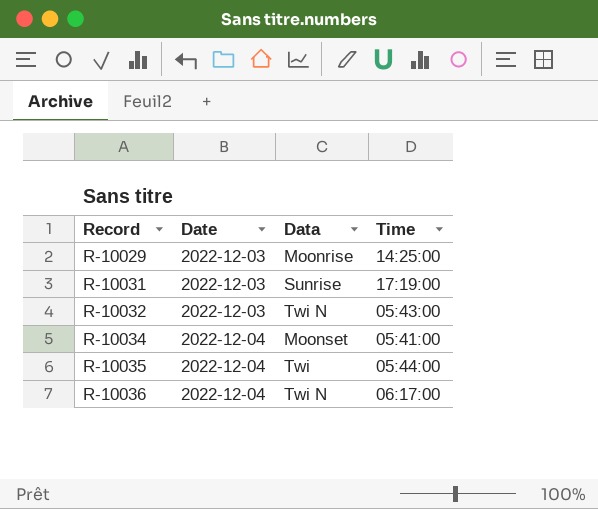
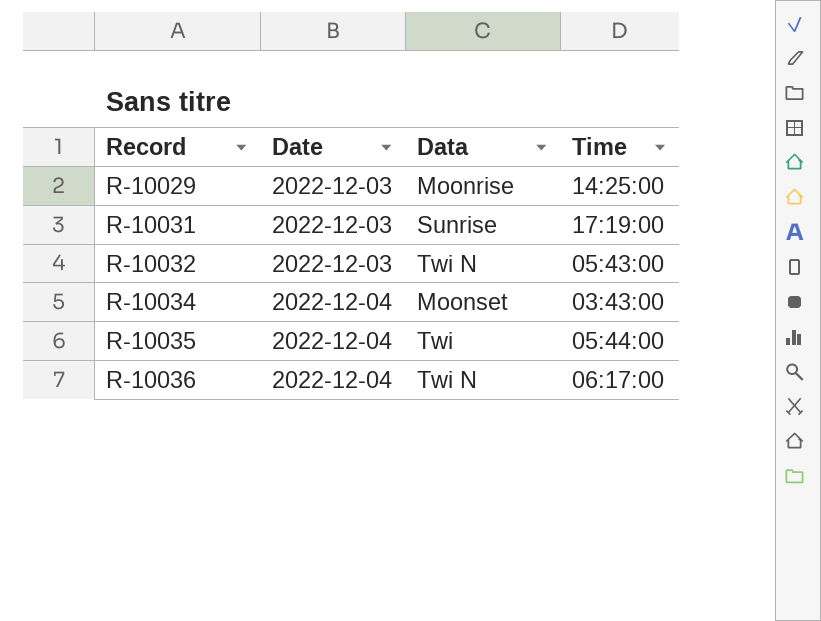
R-10034 | Time: 05:41:00 -> 03:43:00

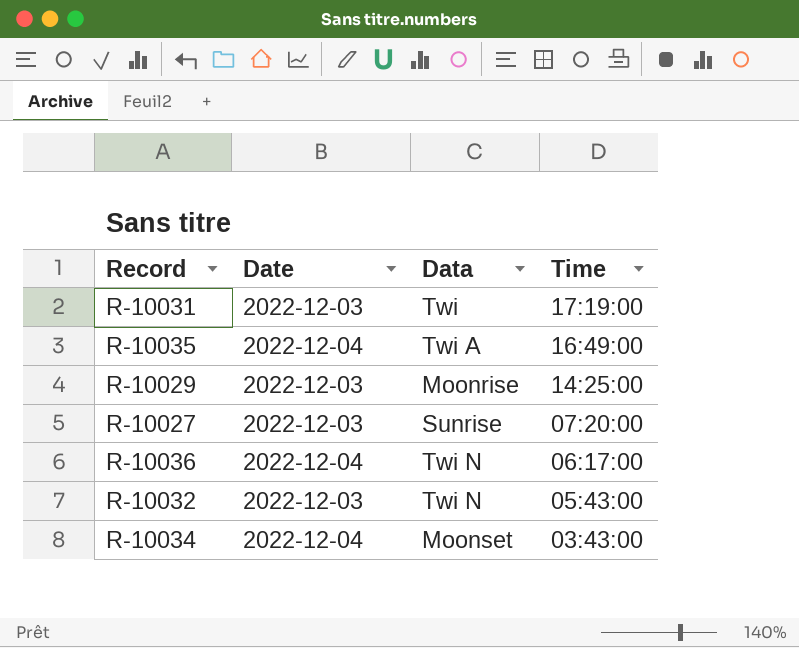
row order: Record ascending -> Time descending
R-10031 | Data: Sunrise -> Twi
R-10035 | Data: Twi -> Twi A
R-10035 | Time: 05:44:00 -> 16:49:00
row R-10027: none -> 2022-12-03 | Sunrise | 07:20:00

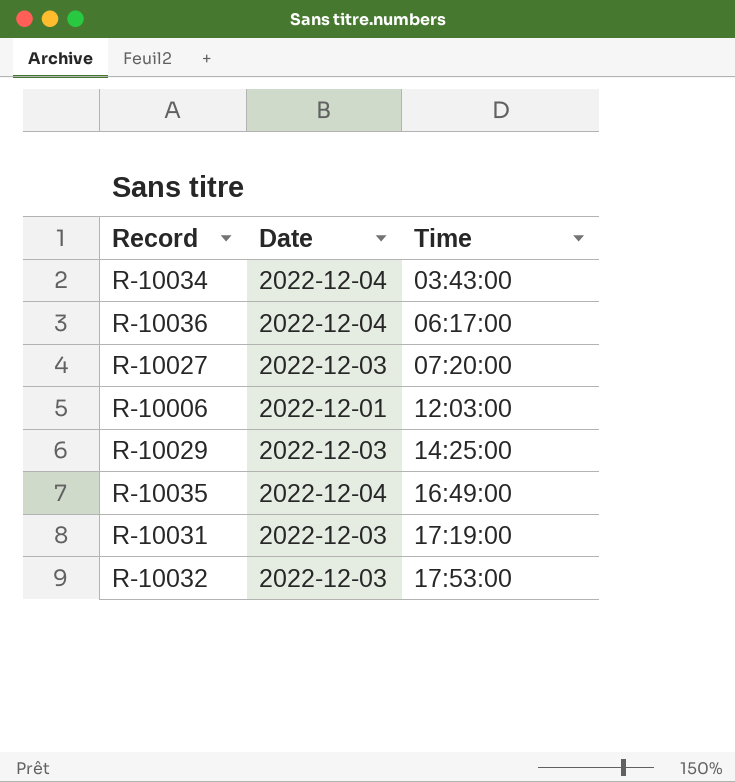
row order: Time descending -> Time ascending
column Data | position: 3 -> none
row R-10006: none -> 2022-12-01 | 12:03:00
R-10032 | Time: 05:43:00 -> 17:53:00

